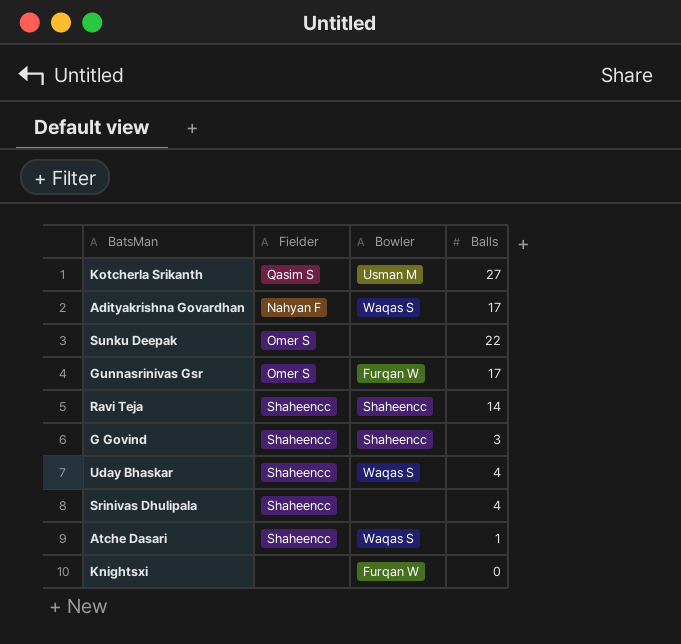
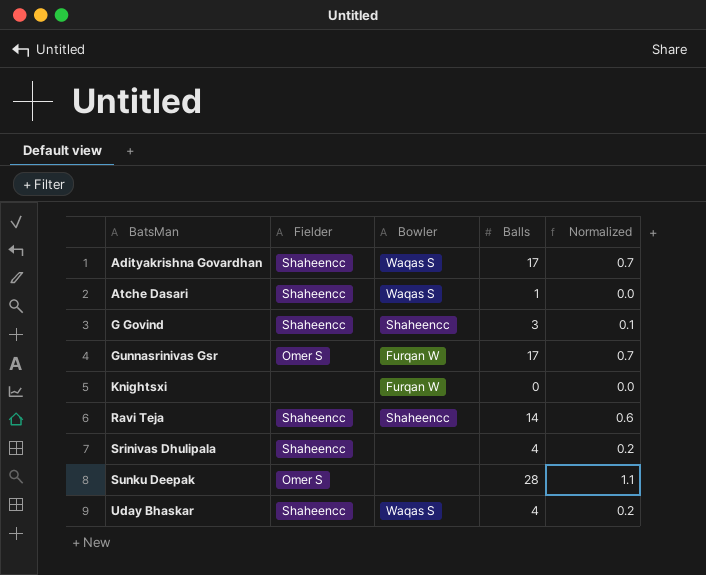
row order: none -> BatsMan ascending
column Normalized | formula: none -> [Balls] * 0.04
row Kotcherla Srikanth: Qasim S | Usman M | 27 -> none
Adityakrishna Govardhan | Fielder: Nahyan F -> Shaheencc
Sunku Deepak | Balls: 22 -> 28

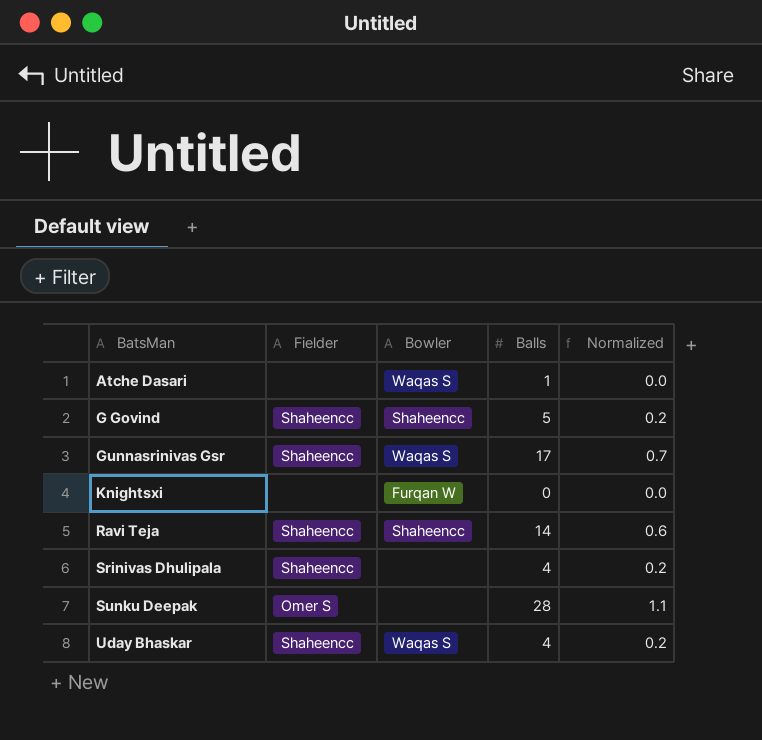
row Adityakrishna Govardhan: Shaheencc | Waqas S | 17 | 0.7 -> none
Atche Dasari | Fielder: Shaheencc -> none
G Govind | Balls: 3 -> 5
G Govind | Normalized: 0.1 -> 0.2
Gunnasrinivas Gsr | Fielder: Omer S -> Shaheencc
Gunnasrinivas Gsr | Bowler: Furqan W -> Waqas S

